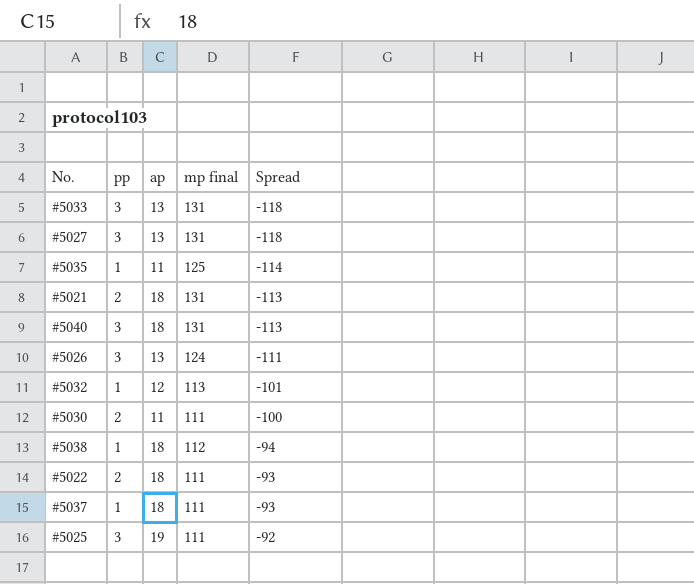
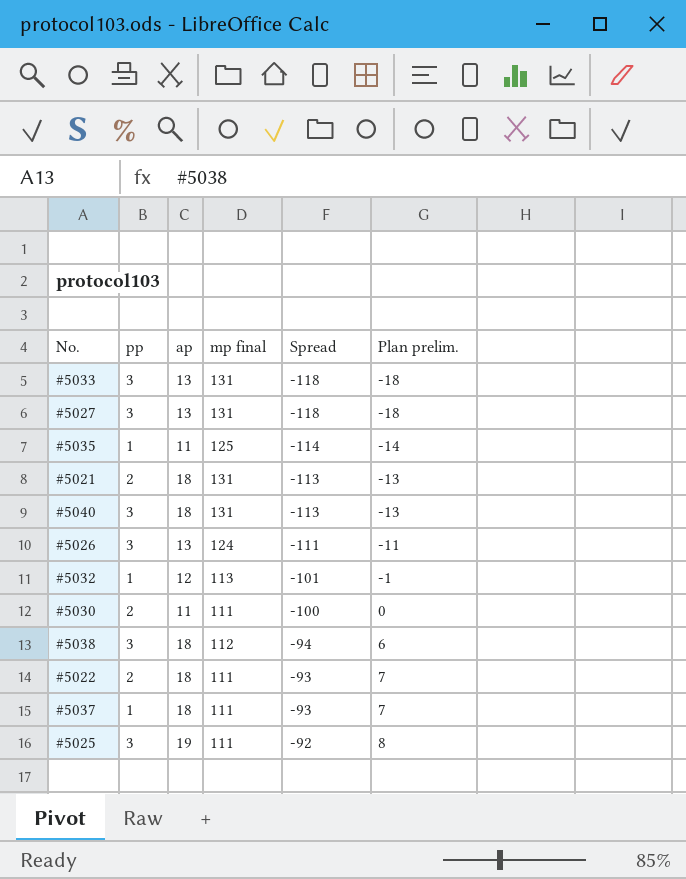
column Plan prelim. | formula: none -> [Spread] + 100
#5038 | pp: 1 -> 3

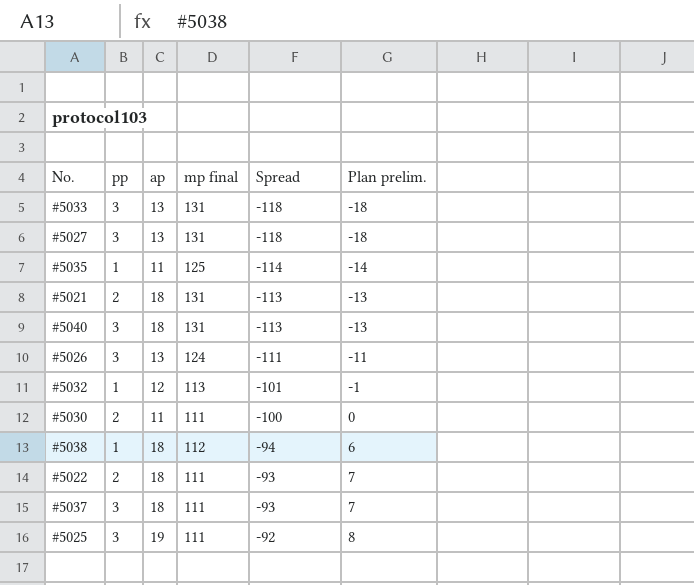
#5038 | pp: 3 -> 1
#5037 | pp: 1 -> 3

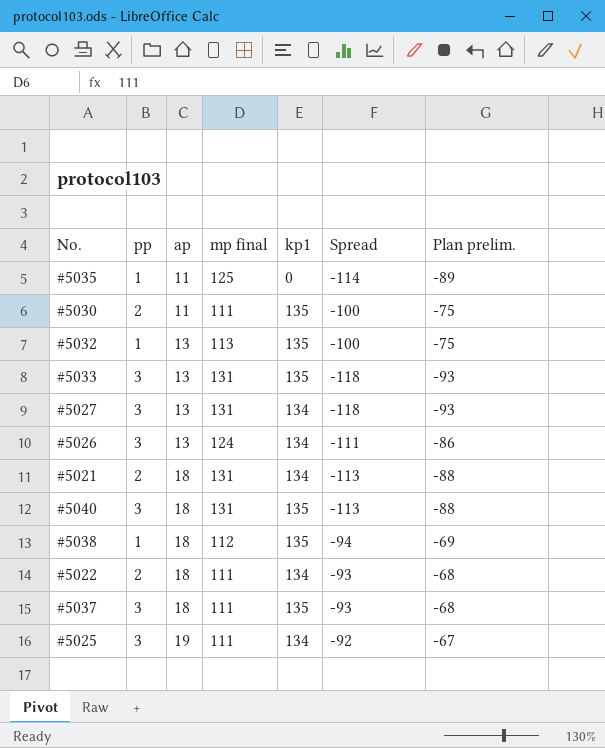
row order: Spread ascending -> ap ascending
column kp1 | position: none -> 5
column Plan prelim. | formula: [Spread] + 100 -> [Spread] + 25
#5032 | ap: 12 -> 13
#5032 | Spread: -101 -> -100

